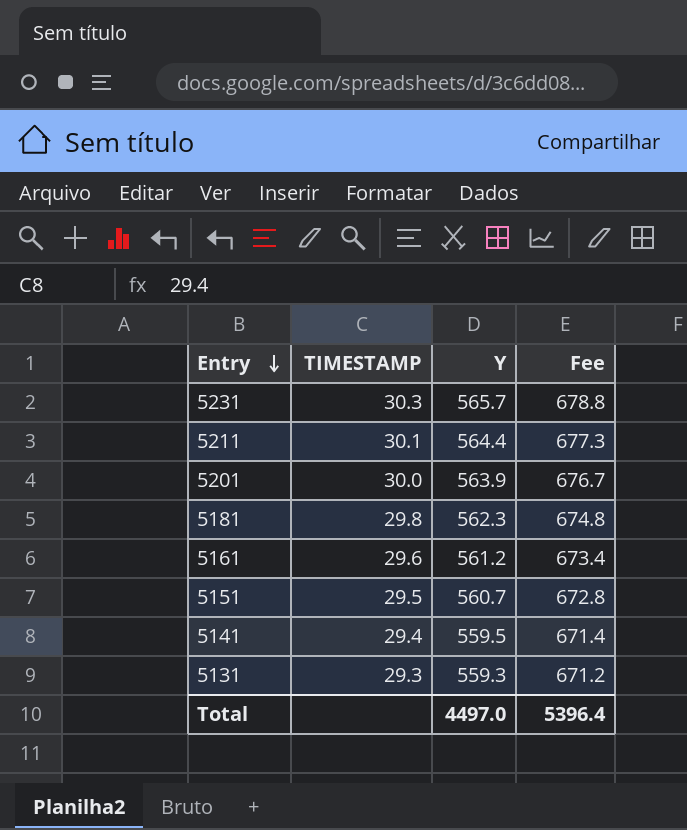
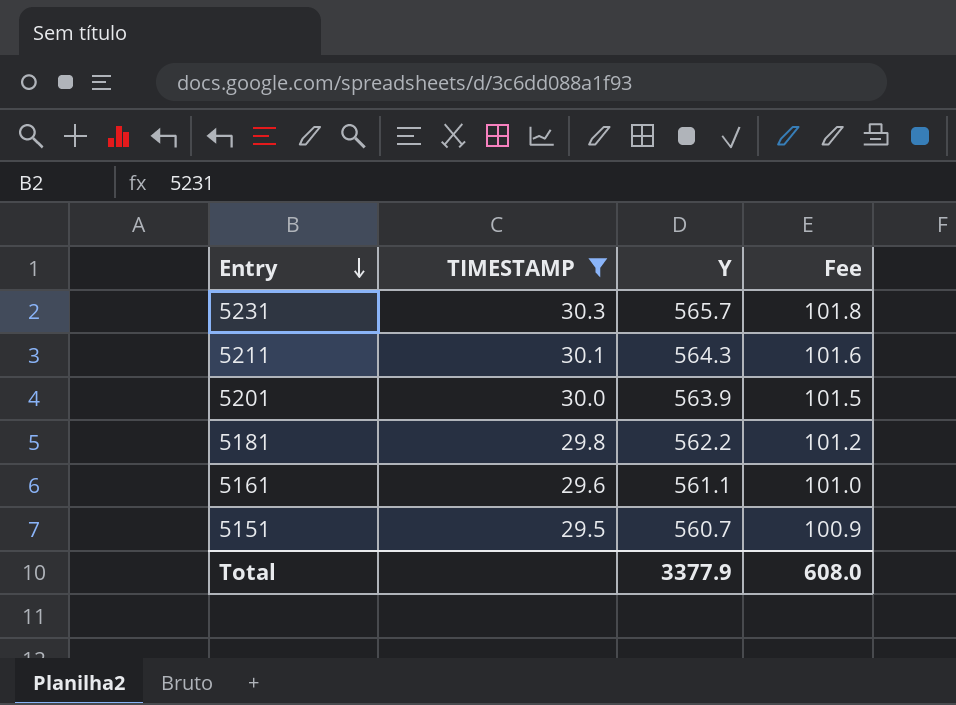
filter: none -> TIMESTAMP >= 29.5
column Fee | formula: [Y] * 1.2 -> [Y] * 0.18
5211 | Y: 564.4 -> 564.3
5181 | Y: 562.3 -> 562.2
5161 | Y: 561.2 -> 561.1
Total | Y: 4497.0 -> 3377.9
Total | Fee: 5396.4 -> 608.0

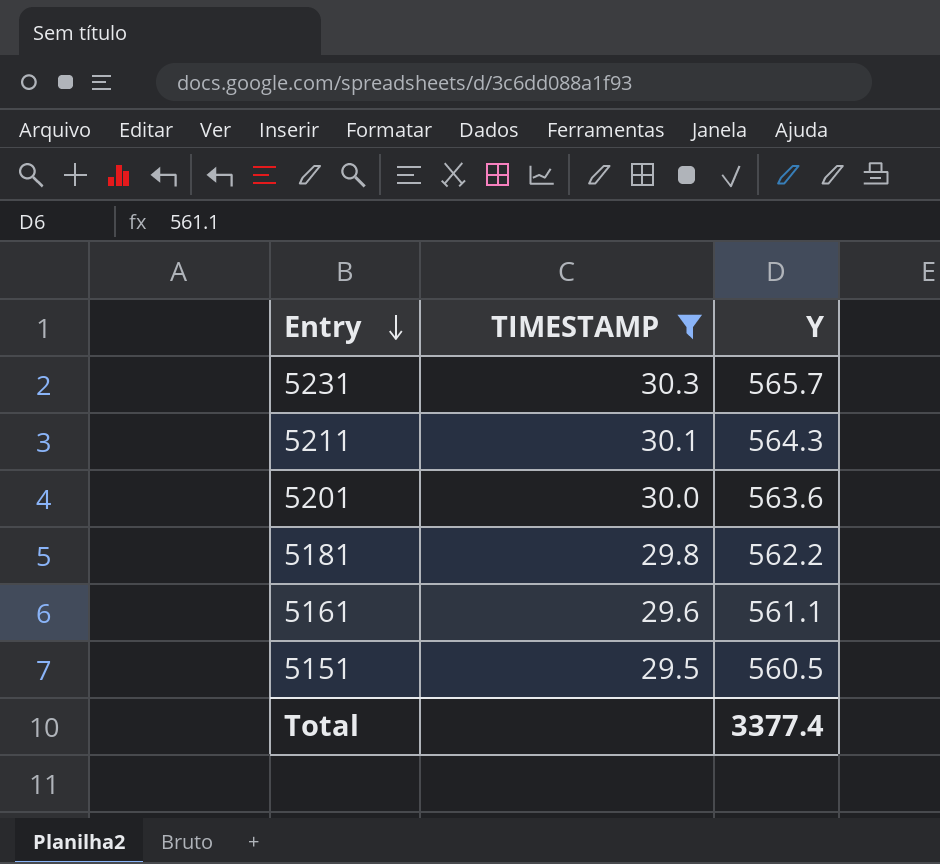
column Fee | formula: [Y] * 0.18 -> none
5201 | Y: 563.9 -> 563.6
5151 | Y: 560.7 -> 560.5
Total | Y: 3377.9 -> 3377.4

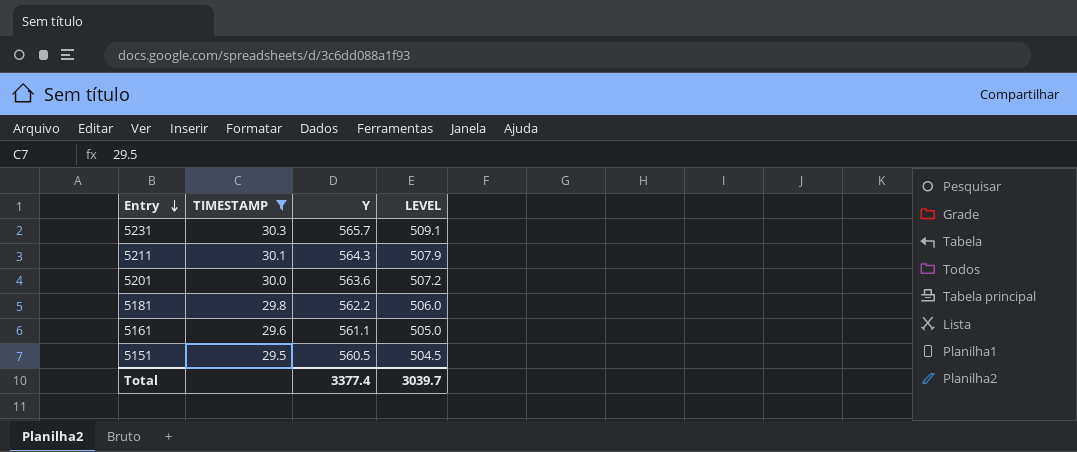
column LEVEL | formula: none -> [Y] * 0.9

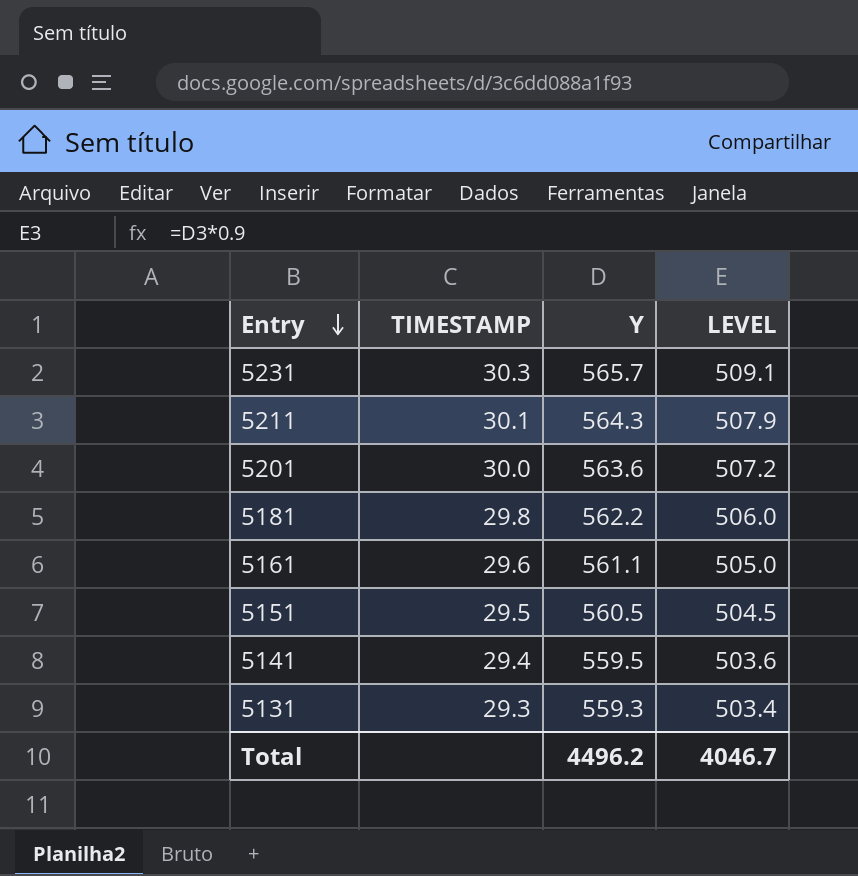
filter: TIMESTAMP >= 29.5 -> none
Total | Y: 3377.4 -> 4496.2
Total | LEVEL: 3039.7 -> 4046.7

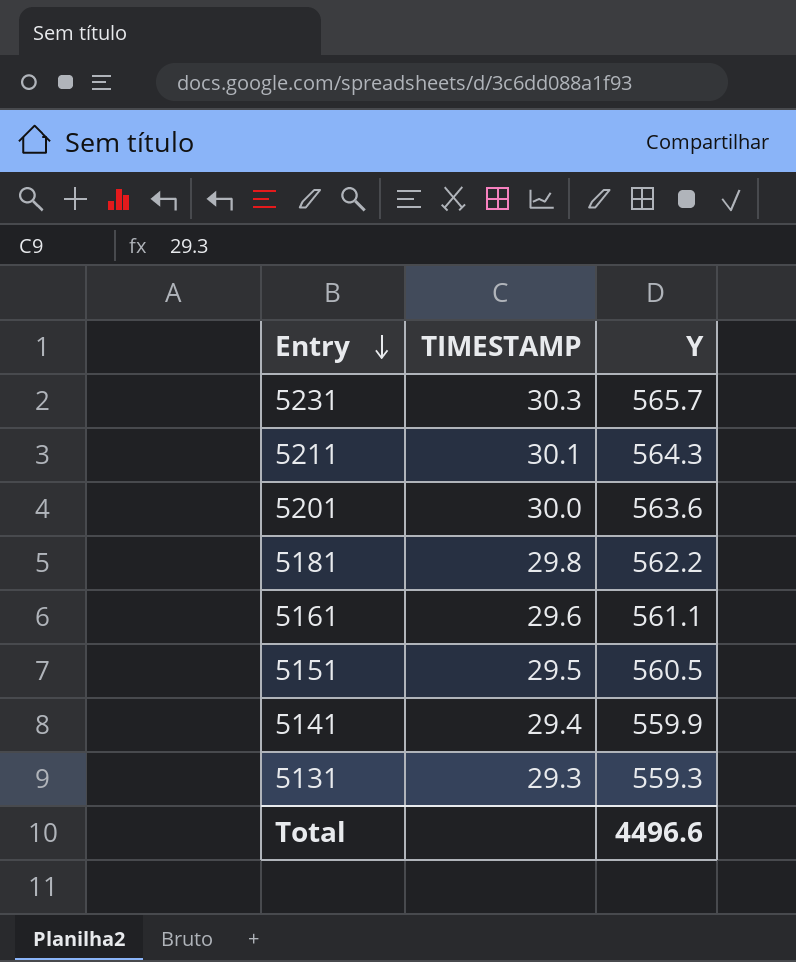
column LEVEL | formula: [Y] * 0.9 -> none
5141 | Y: 559.5 -> 559.9
Total | Y: 4496.2 -> 4496.6

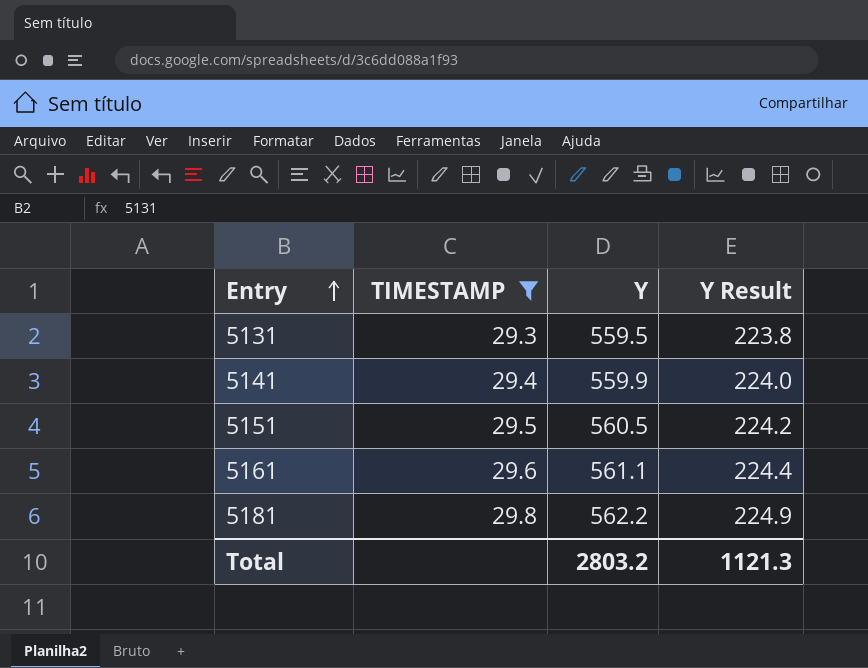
filter: none -> TIMESTAMP <= 29.8
row order: Entry descending -> Entry ascending
column Y Result | formula: none -> [Y] * 0.4
5131 | Y: 559.3 -> 559.5
Total | Y: 4496.6 -> 2803.2

